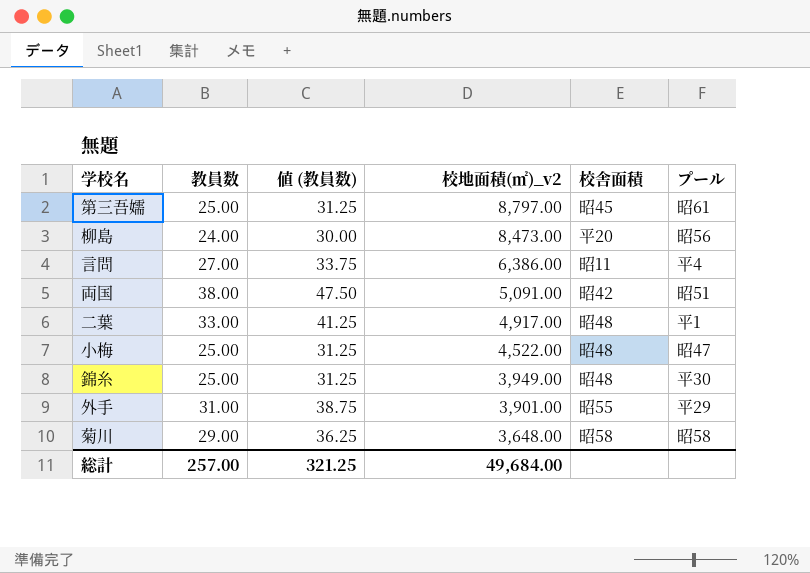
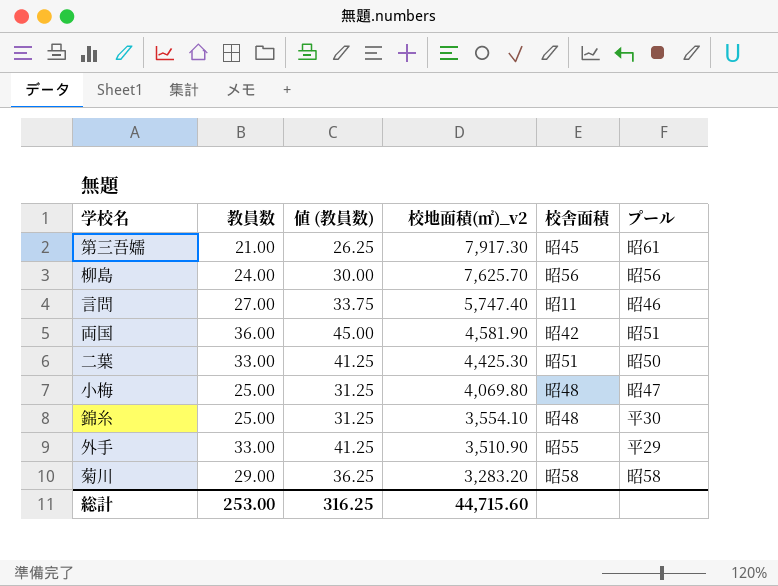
第三吾嬬 | 教員数: 25.00 -> 21.00
第三吾嬬 | 値 (教員数): 31.25 -> 26.25
第三吾嬬 | 校地面積(㎡)_v2: 8,797.00 -> 7,917.30
柳島 | 校地面積(㎡)_v2: 8,473.00 -> 7,625.70
柳島 | 校舎面積: 平20 -> 昭56
言問 | 校地面積(㎡)_v2: 6,386.00 -> 5,747.40
言問 | プール: 平4 -> 昭46
両国 | 教員数: 38.00 -> 36.00
両国 | 値 (教員数): 47.50 -> 45.00
両国 | 校地面積(㎡)_v2: 5,091.00 -> 4,581.90
二葉 | 校地面積(㎡)_v2: 4,917.00 -> 4,425.30
二葉 | 校舎面積: 昭48 -> 昭51
二葉 | プール: 平1 -> 昭50
小梅 | 校地面積(㎡)_v2: 4,522.00 -> 4,069.80
錦糸 | 校地面積(㎡)_v2: 3,949.00 -> 3,554.10
外手 | 教員数: 31.00 -> 33.00
外手 | 値 (教員数): 38.75 -> 41.25
外手 | 校地面積(㎡)_v2: 3,901.00 -> 3,510.90
菊川 | 校地面積(㎡)_v2: 3,648.00 -> 3,283.20
総計 | 教員数: 257.00 -> 253.00
総計 | 値 (教員数): 321.25 -> 316.25
総計 | 校地面積(㎡)_v2: 49,684.00 -> 44,715.60

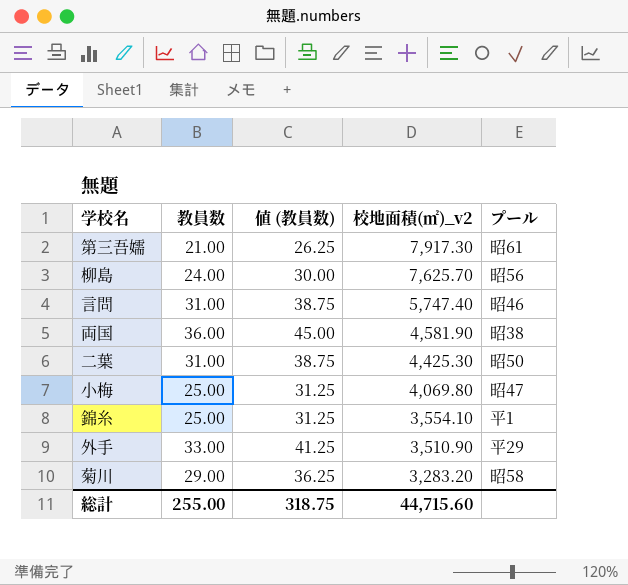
column 校舎面積 | position: 5 -> none
言問 | 教員数: 27.00 -> 31.00
言問 | 値 (教員数): 33.75 -> 38.75
両国 | プール: 昭51 -> 昭38
二葉 | 教員数: 33.00 -> 31.00
二葉 | 値 (教員数): 41.25 -> 38.75
錦糸 | プール: 平30 -> 平1
総計 | 教員数: 253.00 -> 255.00
総計 | 値 (教員数): 316.25 -> 318.75

